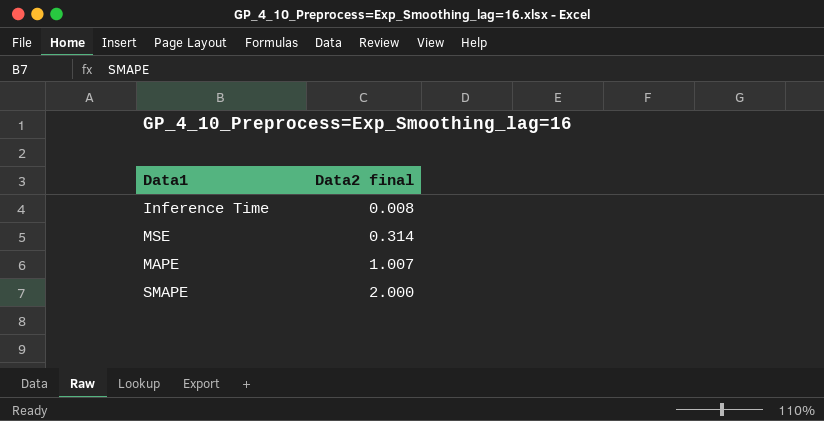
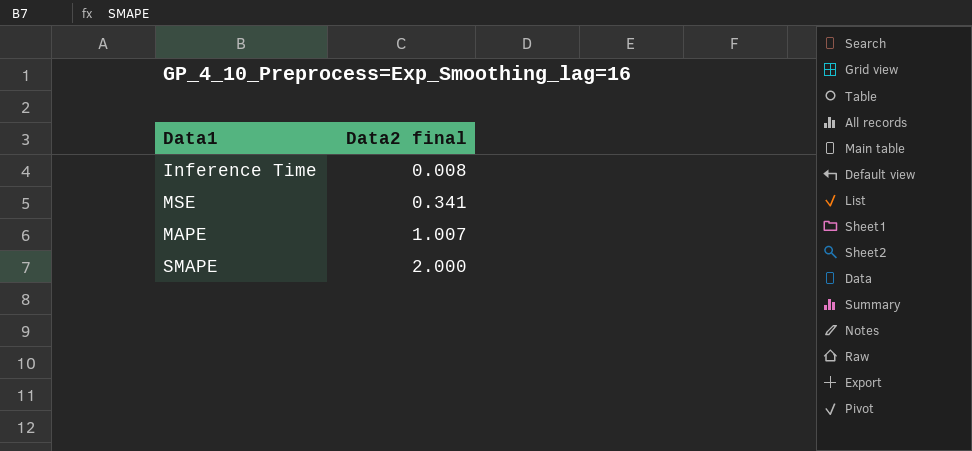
MSE | Data2 final: 0.314 -> 0.341

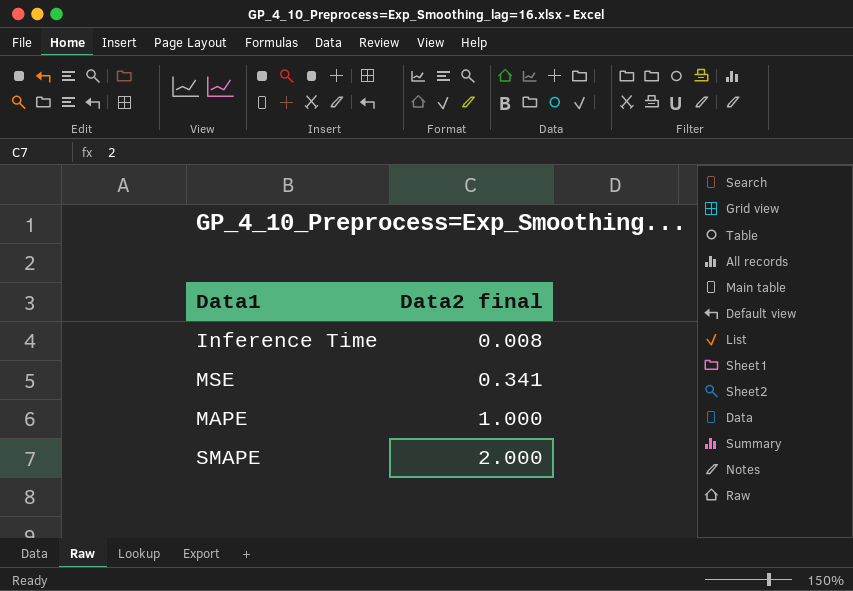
MAPE | Data2 final: 1.007 -> 1.000

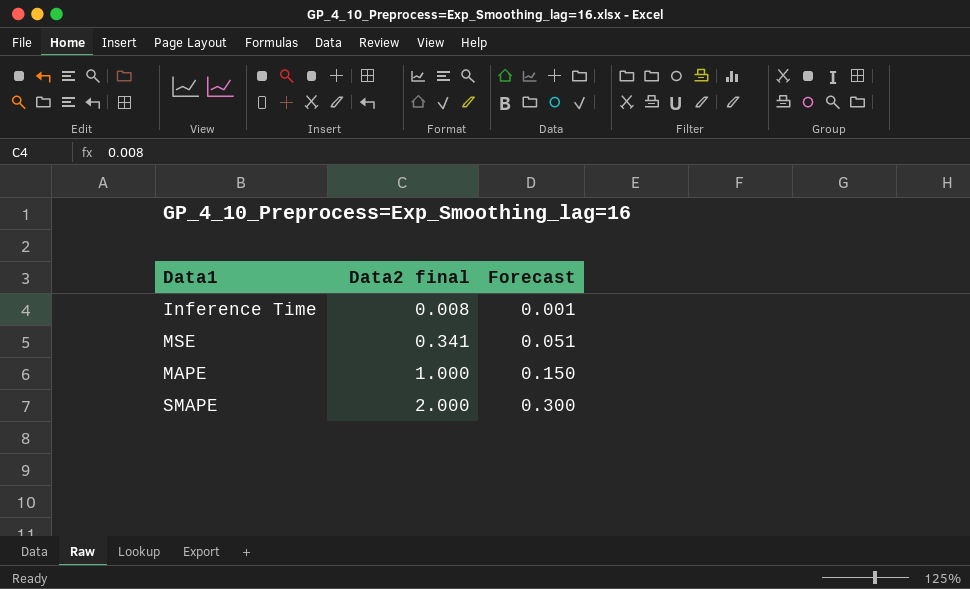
column Forecast | formula: none -> [Data2 final] * 0.15

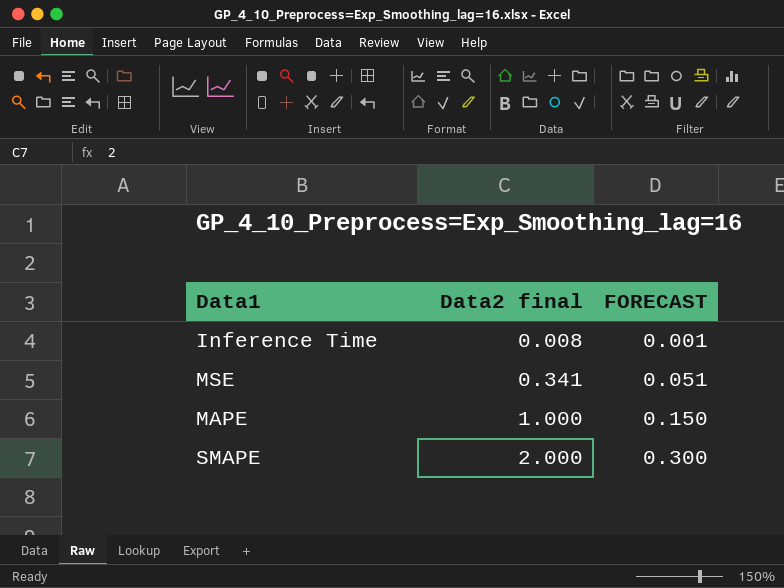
column name: Forecast -> FORECAST

